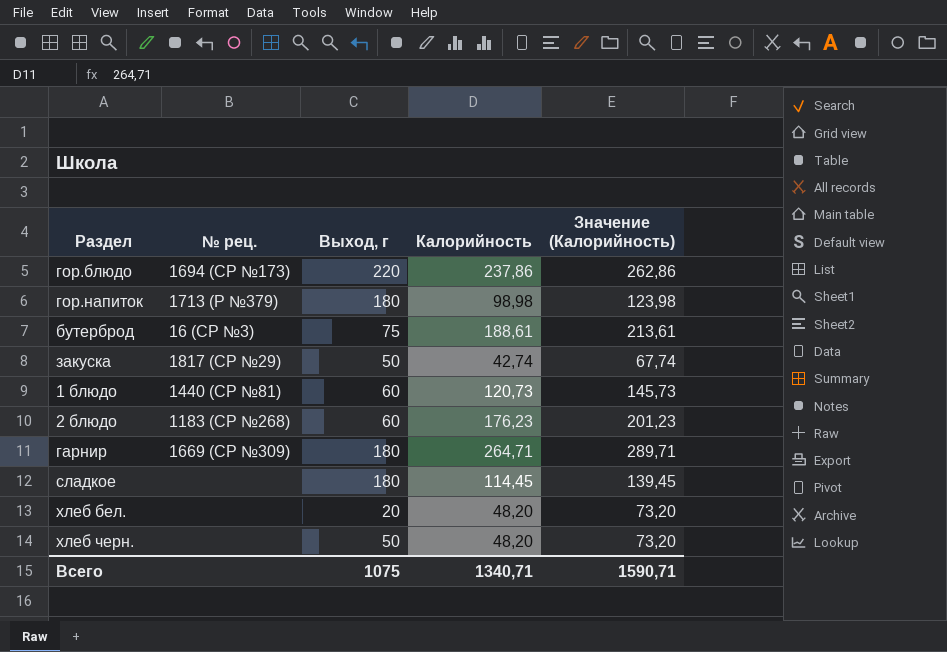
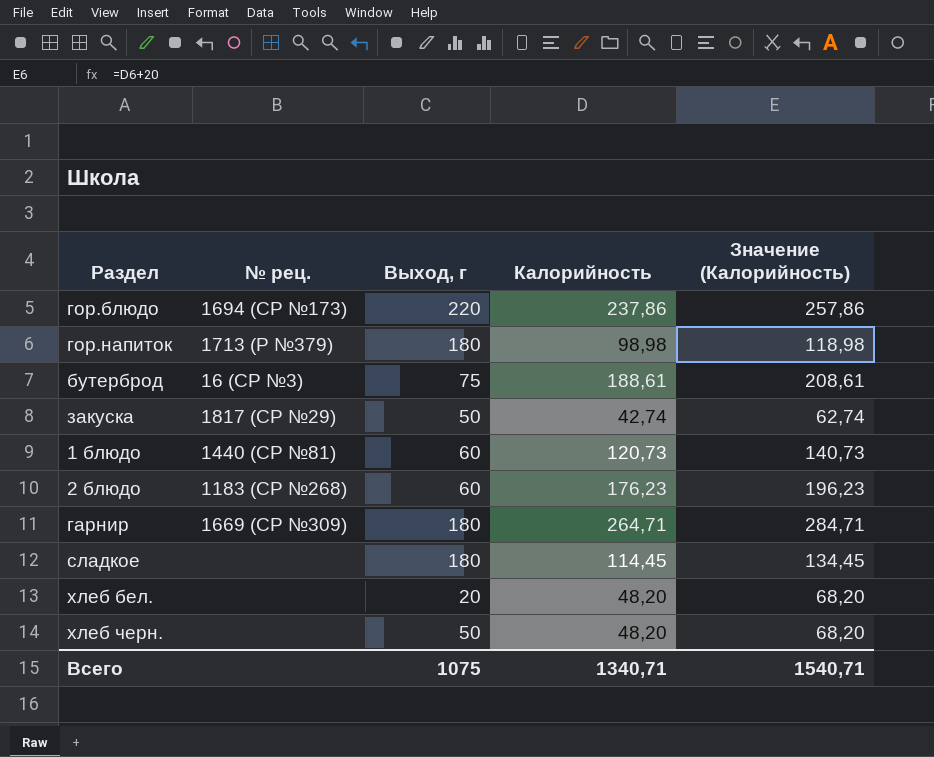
column Значение (Калорийность) | formula: [Калорийность] + 25 -> [Калорийность] + 20
Всего | Значение (Калорийность): 1590,71 -> 1540,71

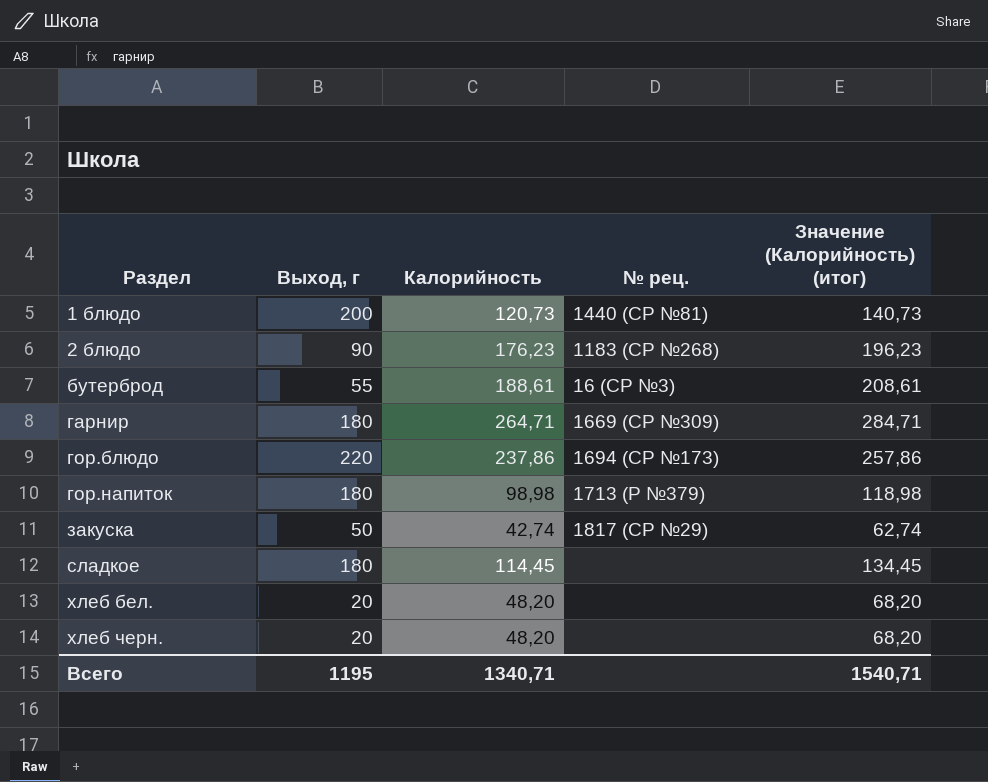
row order: none -> Раздел ascending
column № рец. | position: 2 -> 4
column name: Значение (Калорийность) -> Значение (Калорийность) (итог)
1 блюдо | Выход, г: 60 -> 200
2 блюдо | Выход, г: 60 -> 90
бутерброд | Выход, г: 75 -> 55
хлеб черн. | Выход, г: 50 -> 20
Всего | Выход, г: 1075 -> 1195

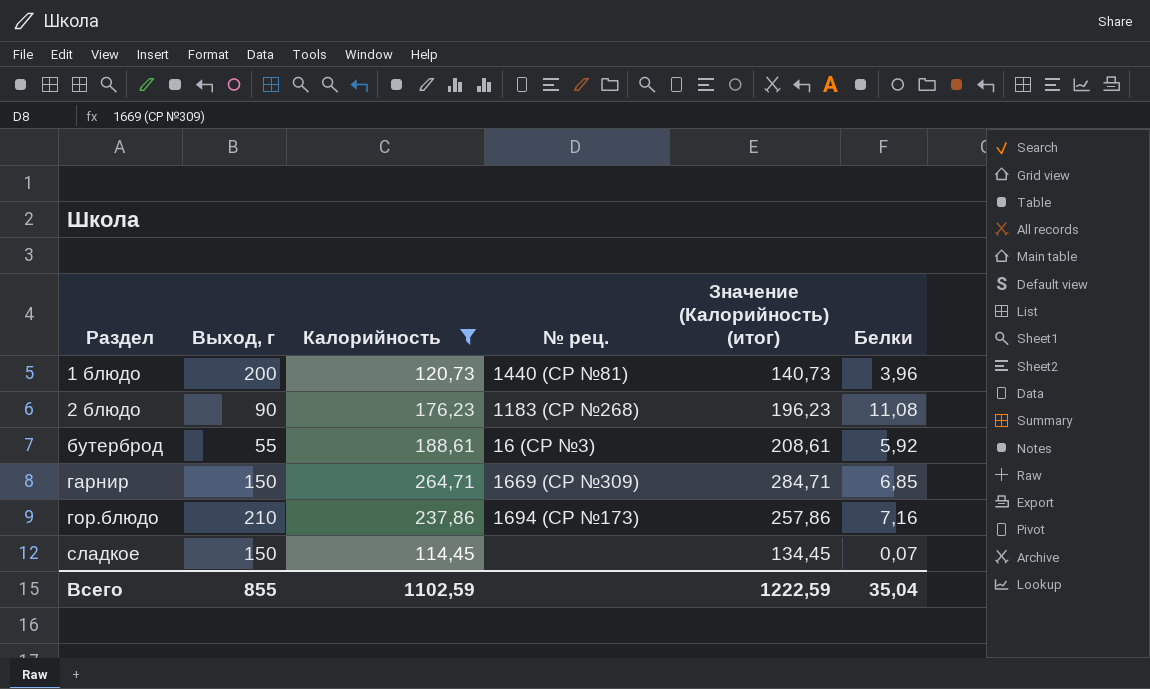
filter: none -> Калорийность >= 114,45
column Белки | position: none -> 6
гарнир | Выход, г: 180 -> 150
гор.блюдо | Выход, г: 220 -> 210
сладкое | Выход, г: 180 -> 150
Всего | Выход, г: 1195 -> 855
Всего | Калорийность: 1340,71 -> 1102,59
Всего | Значение (Калорийность) (итог): 1540,71 -> 1222,59

